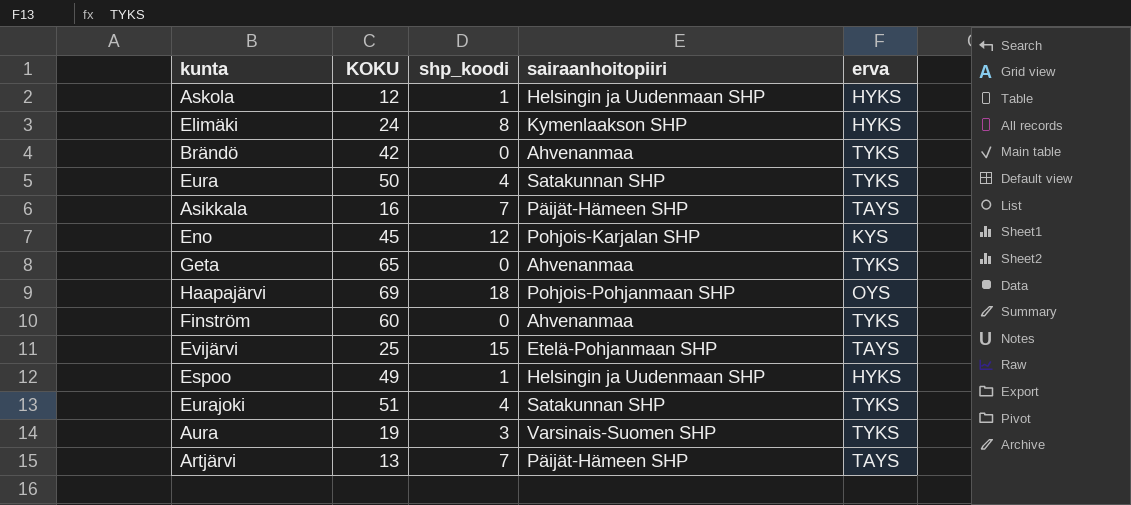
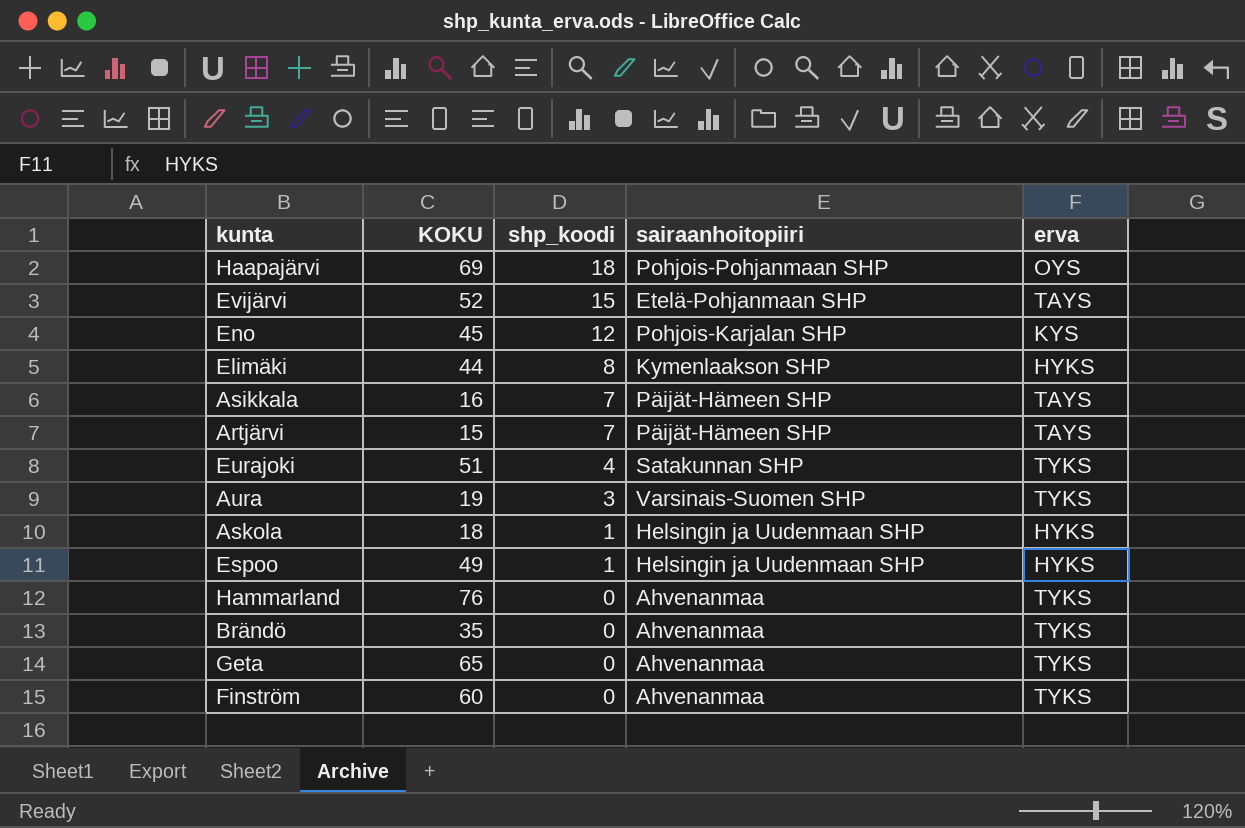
row order: none -> shp_koodi descending
row Eura: 50 | 4 | Satakunnan SHP | TYKS -> none
Evijärvi | KOKU: 25 -> 52
Elimäki | KOKU: 24 -> 44
Artjärvi | KOKU: 13 -> 15
Askola | KOKU: 12 -> 18
row Hammarland: none -> 76 | 0 | Ahvenanmaa | TYKS
Brändö | KOKU: 42 -> 35

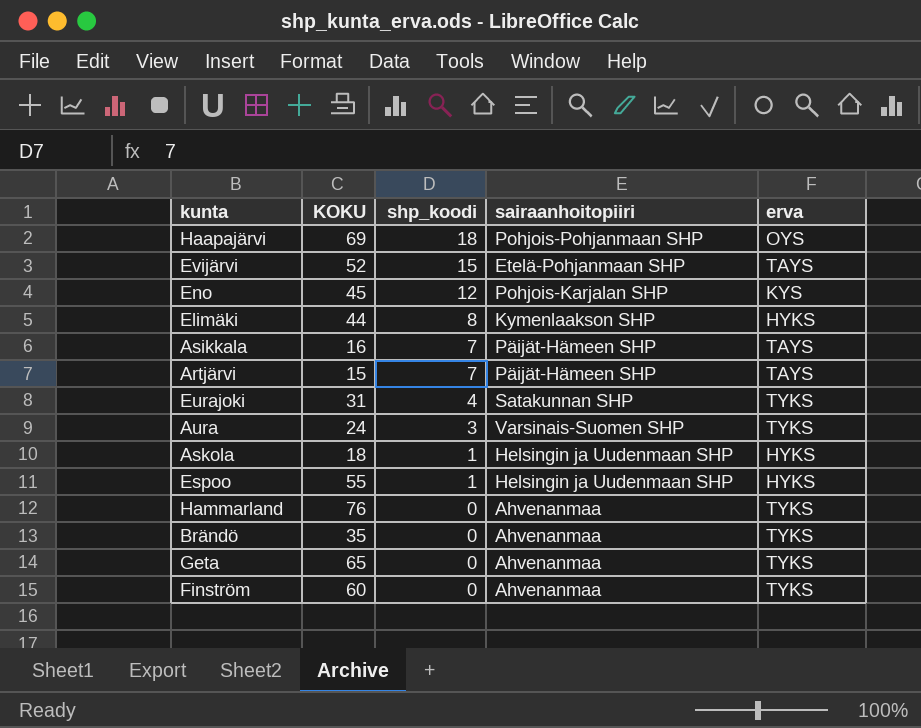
Eurajoki | KOKU: 51 -> 31
Aura | KOKU: 19 -> 24
Espoo | KOKU: 49 -> 55

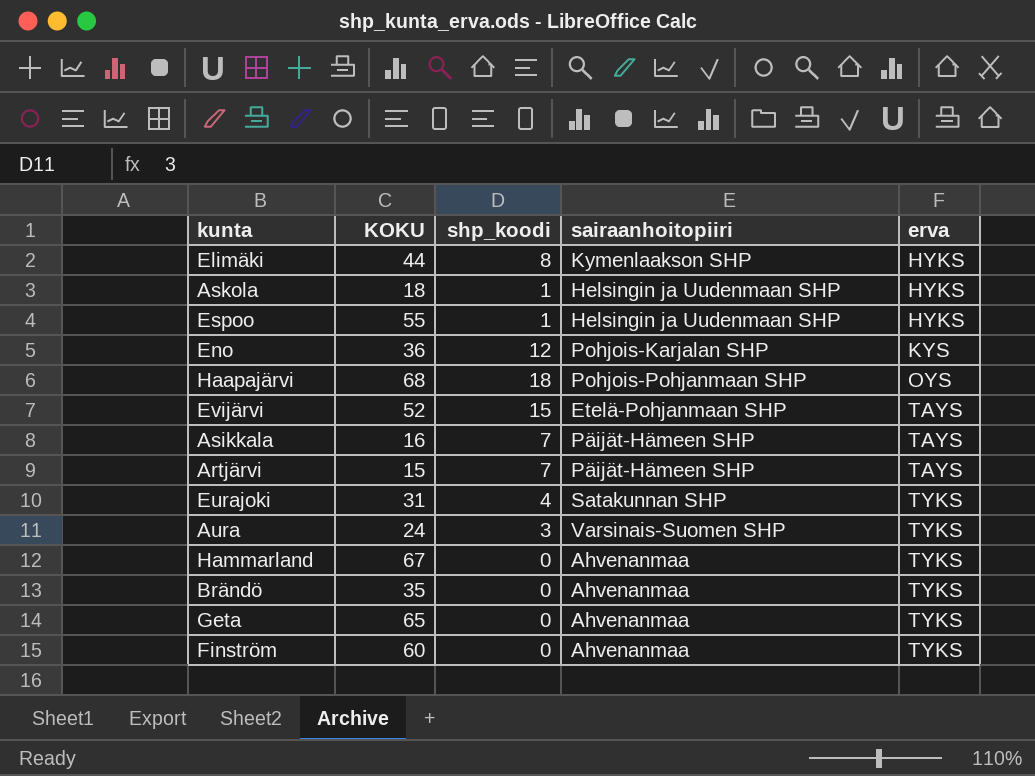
row order: shp_koodi descending -> erva ascending
Eno | KOKU: 45 -> 36
Haapajärvi | KOKU: 69 -> 68
Hammarland | KOKU: 76 -> 67

